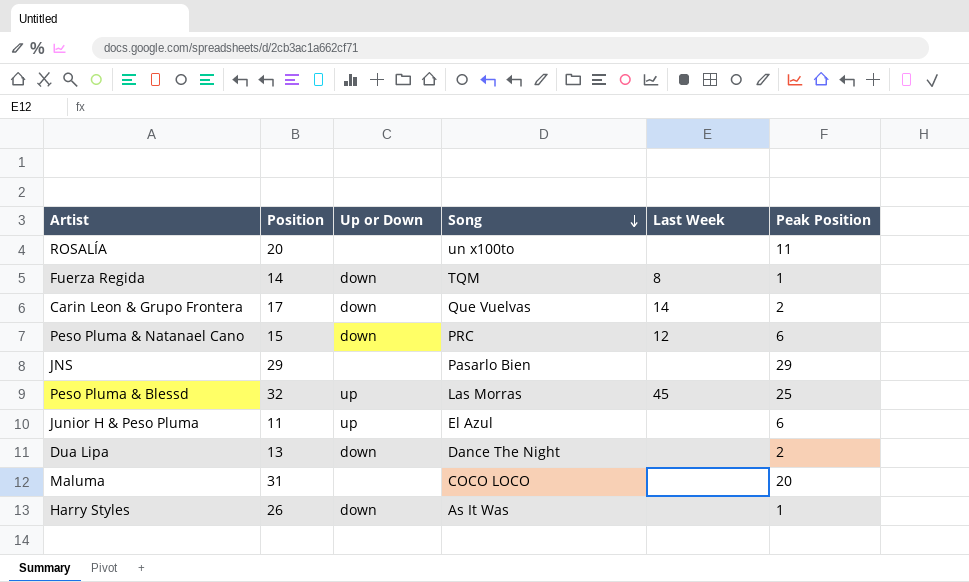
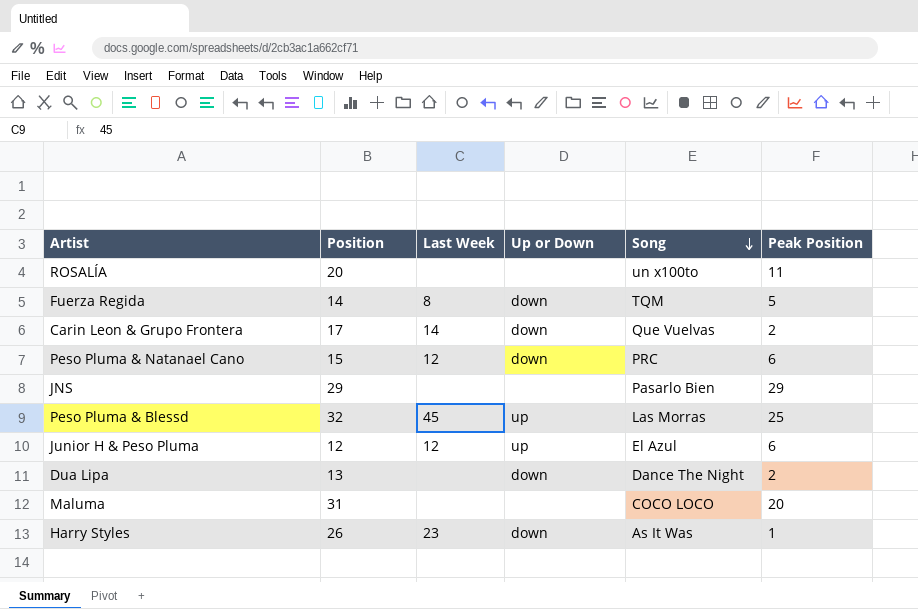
column Last Week | position: 5 -> 3
Fuerza Regida | Peak Position: 1 -> 5
Junior H & Peso Pluma | Position: 11 -> 12
Junior H & Peso Pluma | Last Week: none -> 12
Harry Styles | Last Week: none -> 23

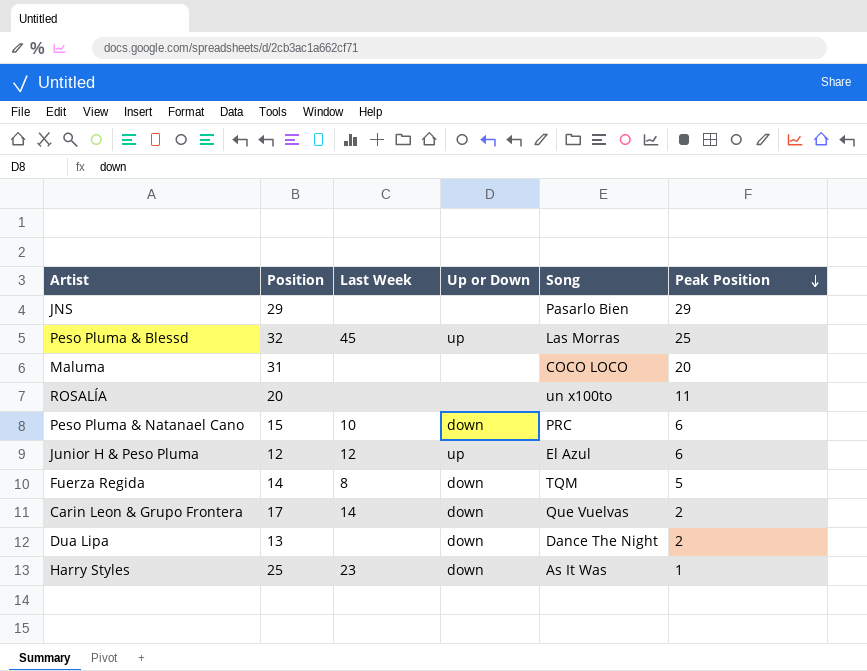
row order: Song descending -> Peak Position descending
Peso Pluma & Natanael Cano | Last Week: 12 -> 10
Harry Styles | Position: 26 -> 25

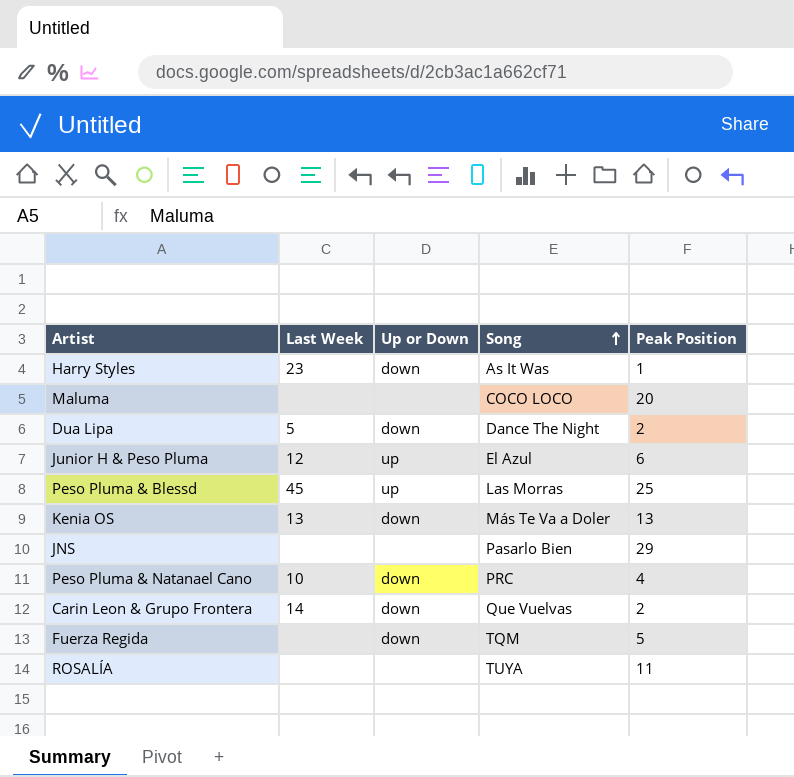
row order: Peak Position descending -> Song ascending
column Position | position: 2 -> none
Dua Lipa | Last Week: none -> 5
row Kenia OS: none -> 13 | down | Más Te Va a Doler | 13
Peso Pluma & Natanael Cano | Peak Position: 6 -> 4
Fuerza Regida | Last Week: 8 -> none
ROSALÍA | Song: un x100to -> TUYA

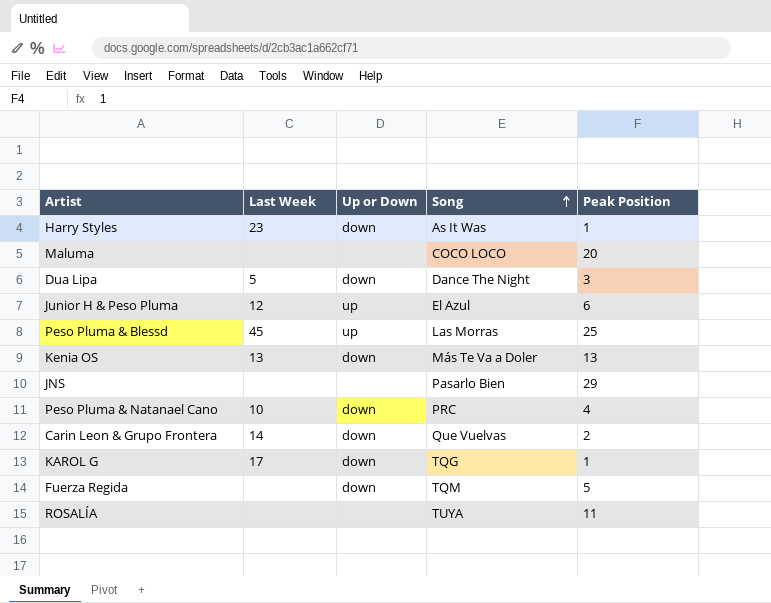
Dua Lipa | Peak Position: 2 -> 3
row KAROL G: none -> 17 | down | TQG | 1

